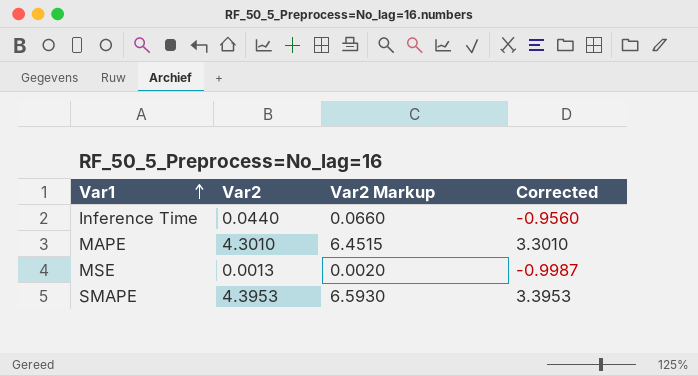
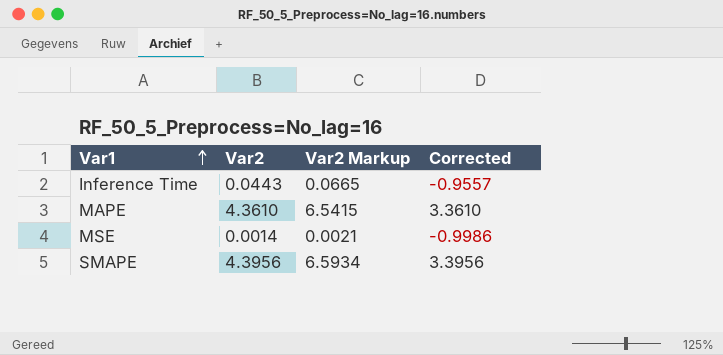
Inference Time | Var2: 0.0440 -> 0.0443
Inference Time | Var2 Markup: 0.0660 -> 0.0665
Inference Time | Corrected: -0.9560 -> -0.9557
MAPE | Var2: 4.3010 -> 4.3610
MAPE | Var2 Markup: 6.4515 -> 6.5415
MAPE | Corrected: 3.3010 -> 3.3610
MSE | Var2: 0.0013 -> 0.0014
MSE | Var2 Markup: 0.0020 -> 0.0021
MSE | Corrected: -0.9987 -> -0.9986
SMAPE | Var2: 4.3953 -> 4.3956
SMAPE | Var2 Markup: 6.5930 -> 6.5934
SMAPE | Corrected: 3.3953 -> 3.3956

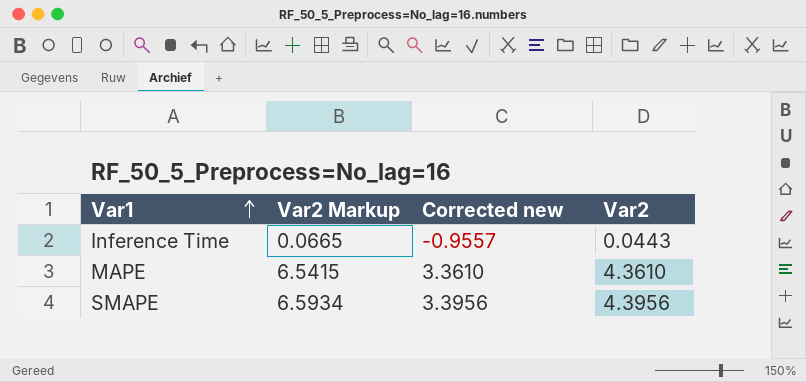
column name: Corrected -> Corrected new
column Var2 | position: 2 -> 4
row MSE: 0.0014 | 0.0021 | -0.9986 -> none

